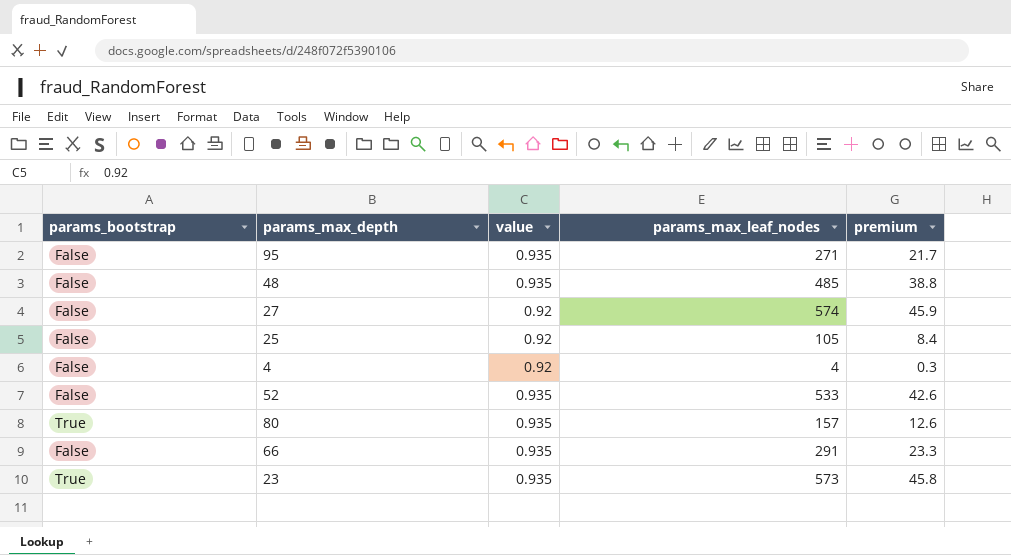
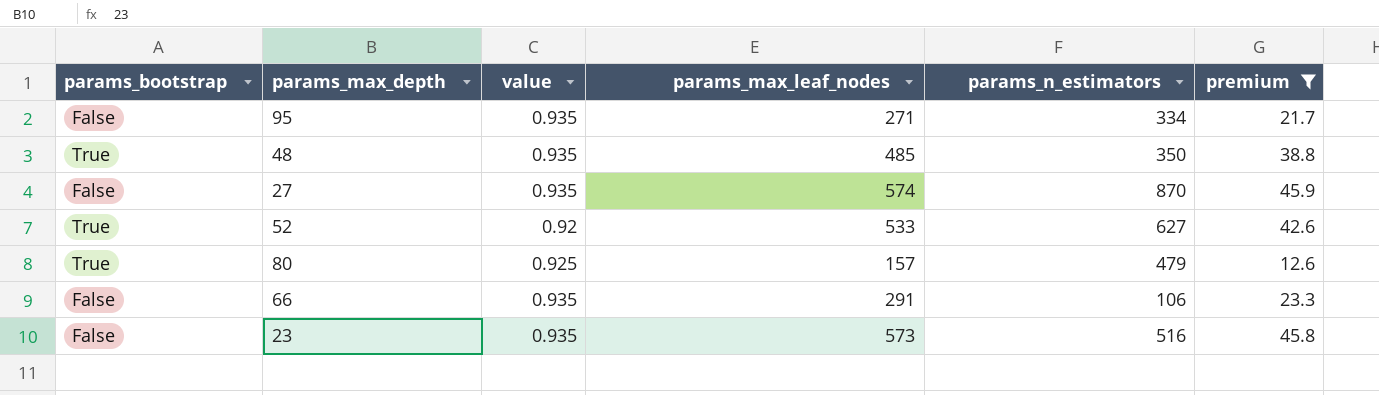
filter: none -> premium >= 12.6
column params_n_estimators | position: none -> 5
48 | params_bootstrap: False -> True
27 | value: 0.92 -> 0.935
52 | params_bootstrap: False -> True
52 | value: 0.935 -> 0.92
80 | value: 0.935 -> 0.925
23 | params_bootstrap: True -> False

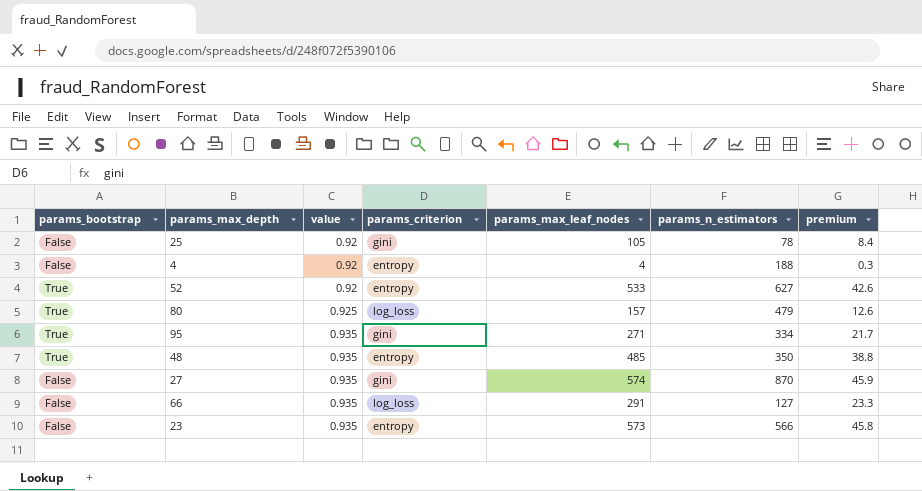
filter: premium >= 12.6 -> none
row order: none -> value ascending
column params_criterion | position: none -> 4
95 | params_bootstrap: False -> True
66 | params_n_estimators: 106 -> 127
23 | params_n_estimators: 516 -> 566

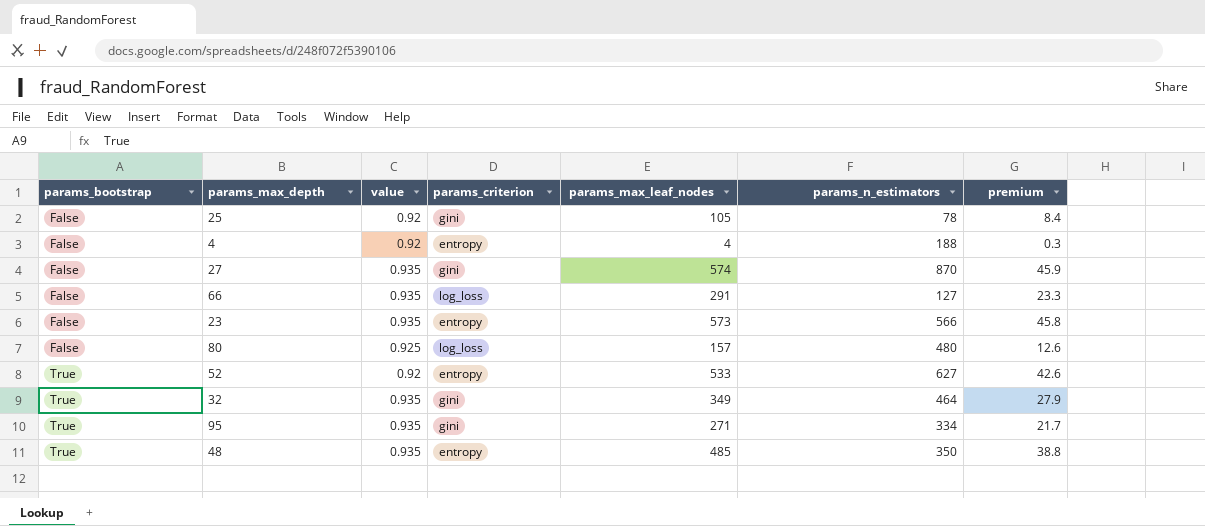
row order: value ascending -> params_bootstrap ascending
80 | params_bootstrap: True -> False
80 | params_n_estimators: 479 -> 480
row 32: none -> True | 0.935 | gini | 349 | 464 | 27.9

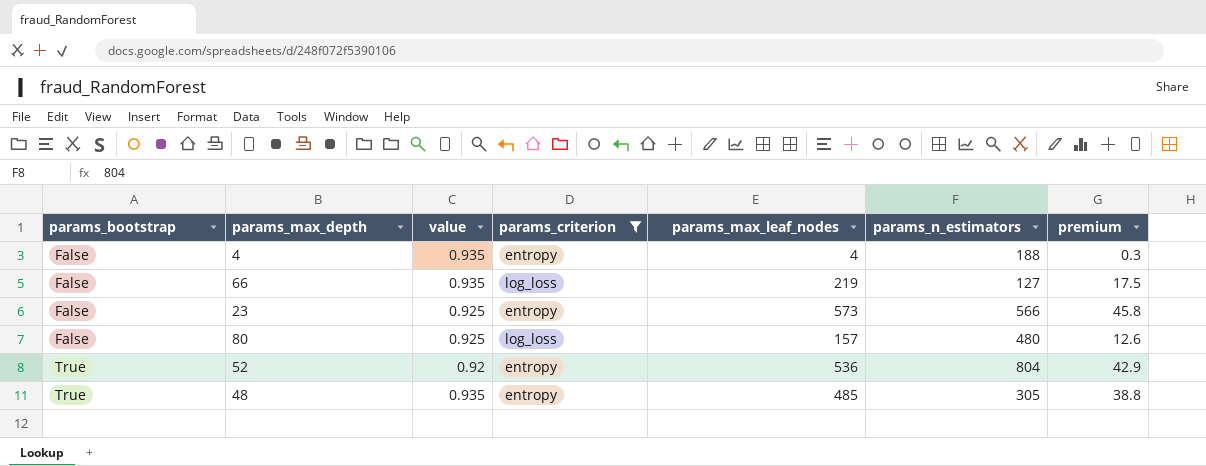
filter: none -> params_criterion != gini
4 | value: 0.92 -> 0.935
66 | params_max_leaf_nodes: 291 -> 219
66 | premium: 23.3 -> 17.5
23 | value: 0.935 -> 0.925
52 | params_max_leaf_nodes: 533 -> 536
52 | params_n_estimators: 627 -> 804
52 | premium: 42.6 -> 42.9
48 | params_n_estimators: 350 -> 305

